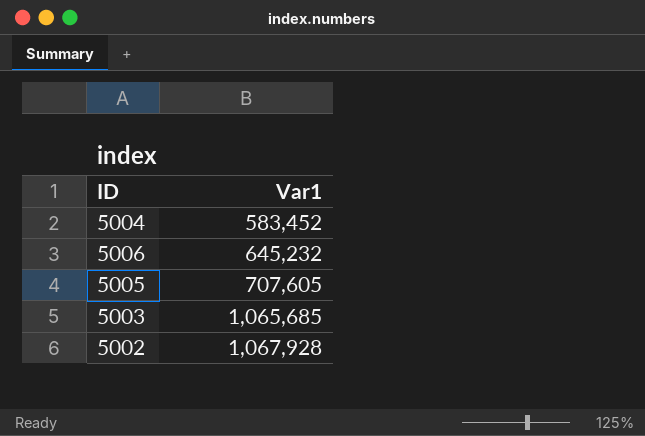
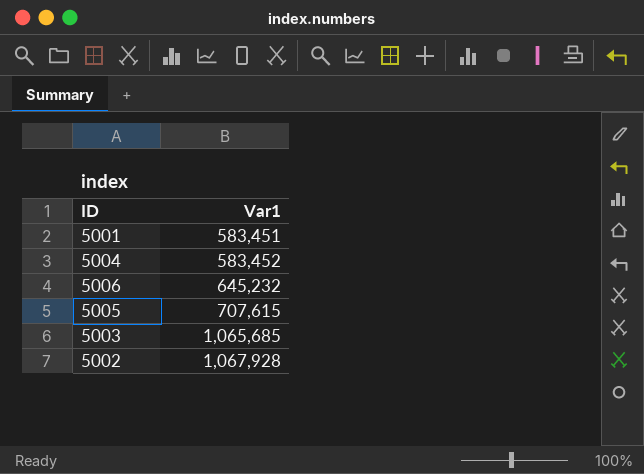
row 5001: none -> 583,451
5005 | Var1: 707,605 -> 707,615

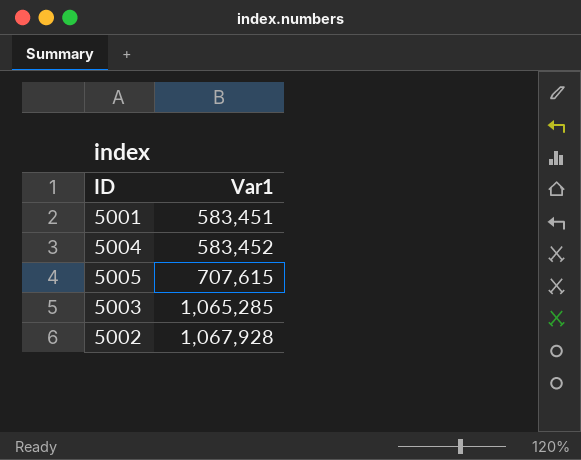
row 5006: 645,232 -> none
5003 | Var1: 1,065,685 -> 1,065,285

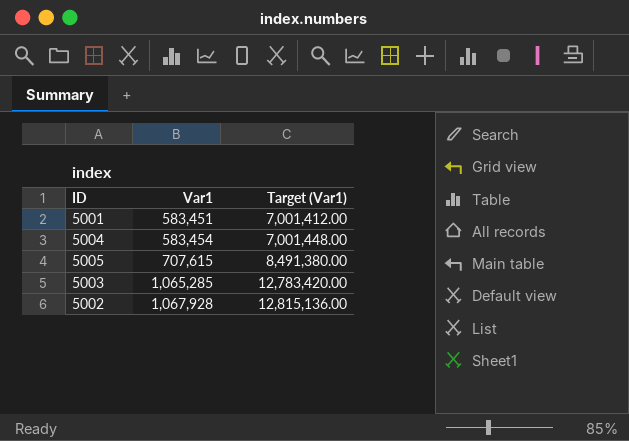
column Target (Var1) | formula: none -> [Var1] * 12
5004 | Var1: 583,452 -> 583,454

